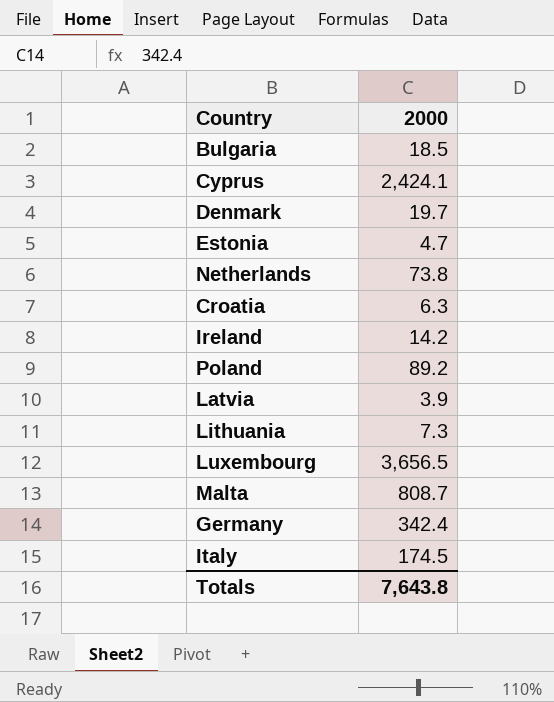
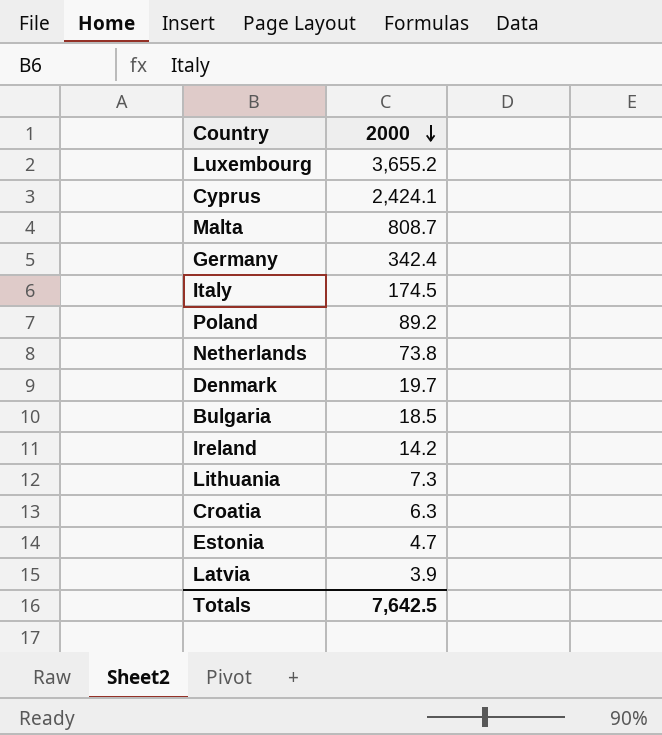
row order: none -> 2000 descending
Luxembourg | 2000: 3,656.5 -> 3,655.2
Totals | 2000: 7,643.8 -> 7,642.5

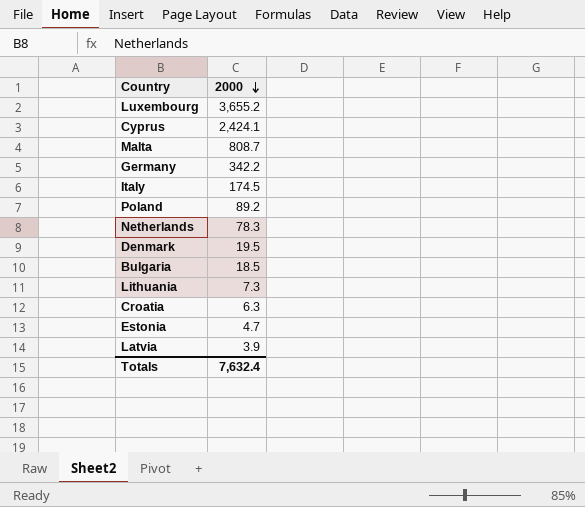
row Ireland: 14.2 -> none
Germany | 2000: 342.4 -> 342.2
Netherlands | 2000: 73.8 -> 78.3
Denmark | 2000: 19.7 -> 19.5
Totals | 2000: 7,642.5 -> 7,632.4

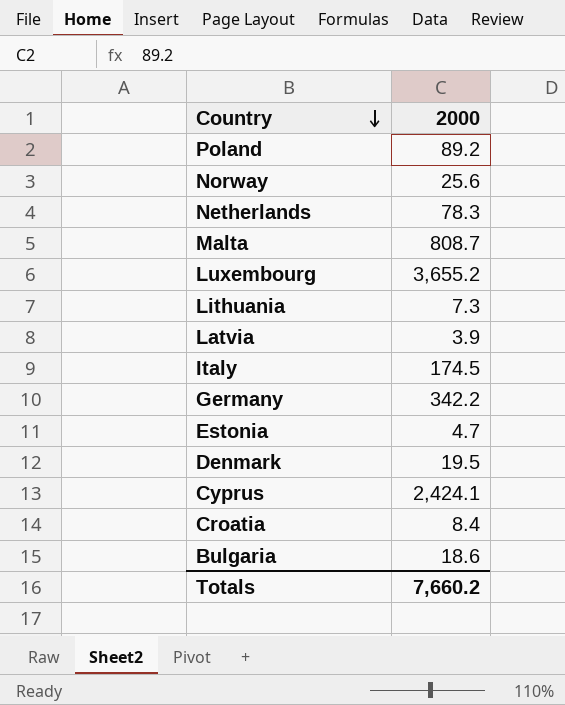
row order: 2000 descending -> Country descending
row Norway: none -> 25.6
Croatia | 2000: 6.3 -> 8.4
Bulgaria | 2000: 18.5 -> 18.6
Totals | 2000: 7,632.4 -> 7,660.2

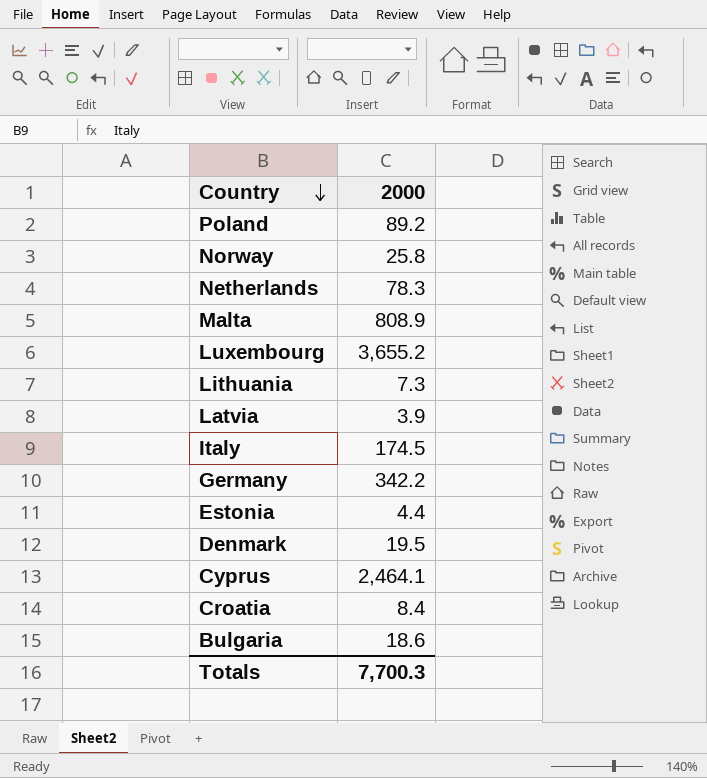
Norway | 2000: 25.6 -> 25.8
Malta | 2000: 808.7 -> 808.9
Estonia | 2000: 4.7 -> 4.4
Cyprus | 2000: 2,424.1 -> 2,464.1
Totals | 2000: 7,660.2 -> 7,700.3

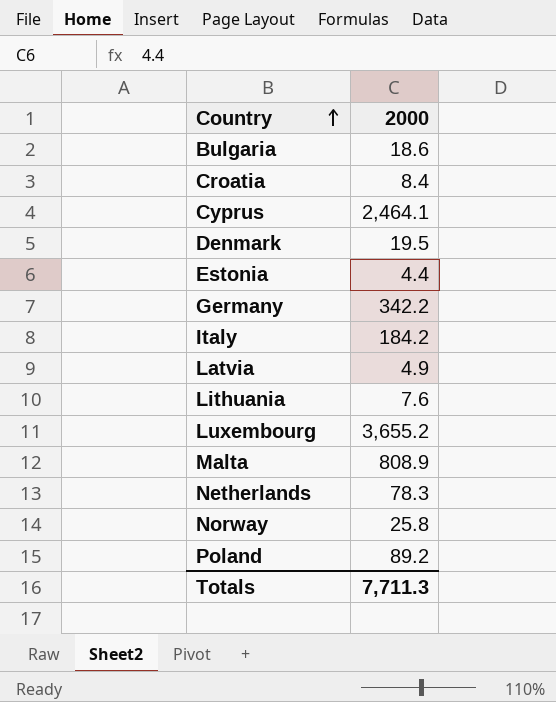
row order: Country descending -> Country ascending
Italy | 2000: 174.5 -> 184.2
Latvia | 2000: 3.9 -> 4.9
Lithuania | 2000: 7.3 -> 7.6
Totals | 2000: 7,700.3 -> 7,711.3

